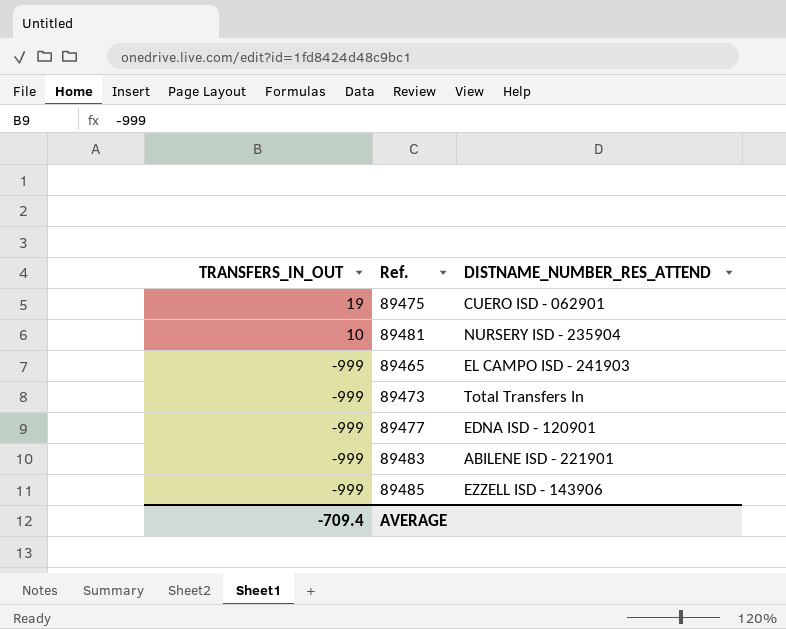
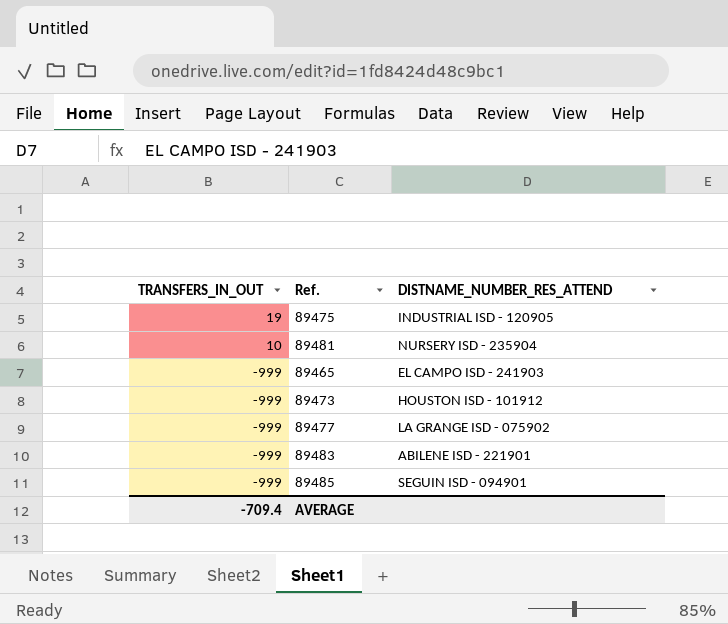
89475 | DISTNAME_NUMBER_RES_ATTEND: CUERO ISD - 062901 -> INDUSTRIAL ISD - 120905
89473 | DISTNAME_NUMBER_RES_ATTEND: Total Transfers In -> HOUSTON ISD - 101912
89477 | DISTNAME_NUMBER_RES_ATTEND: EDNA ISD - 120901 -> LA GRANGE ISD - 075902
89485 | DISTNAME_NUMBER_RES_ATTEND: EZZELL ISD - 143906 -> SEGUIN ISD - 094901

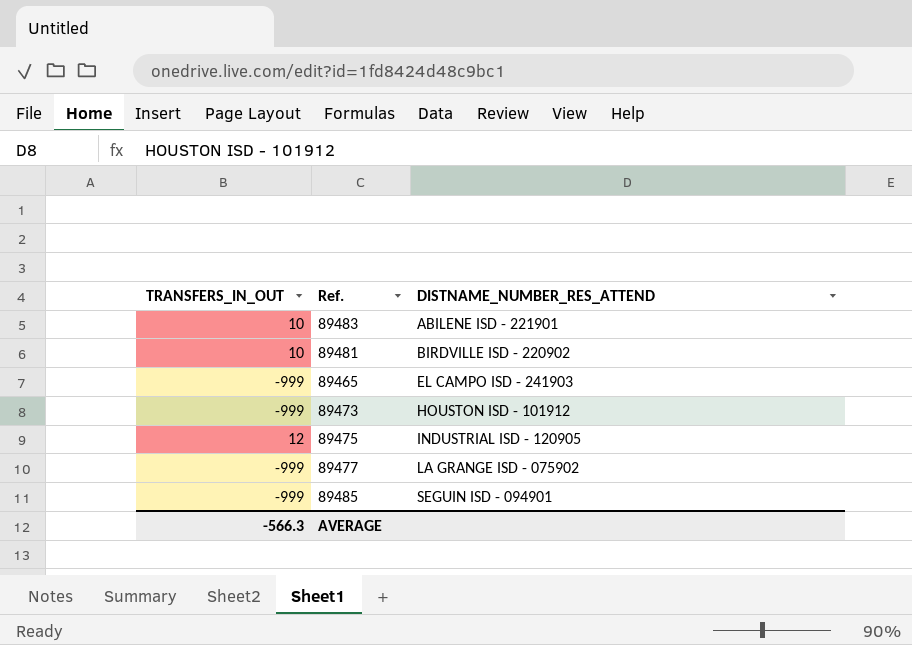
row order: TRANSFERS_IN_OUT descending -> DISTNAME_NUMBER_RES_ATTEND ascending
89483 | TRANSFERS_IN_OUT: -999 -> 10
89481 | DISTNAME_NUMBER_RES_ATTEND: NURSERY ISD - 235904 -> BIRDVILLE ISD - 220902
89475 | TRANSFERS_IN_OUT: 19 -> 12
AVERAGE | TRANSFERS_IN_OUT: -709.4 -> -566.3

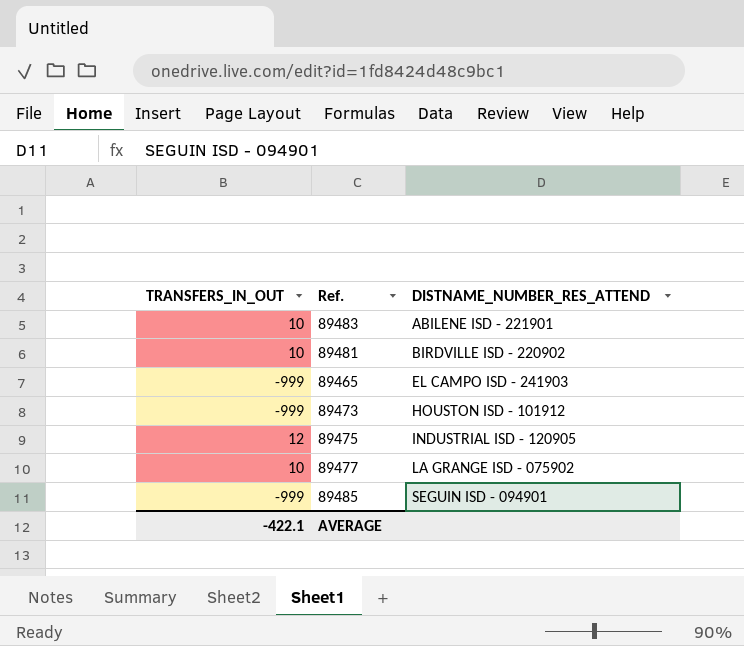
89477 | TRANSFERS_IN_OUT: -999 -> 10
AVERAGE | TRANSFERS_IN_OUT: -566.3 -> -422.1

